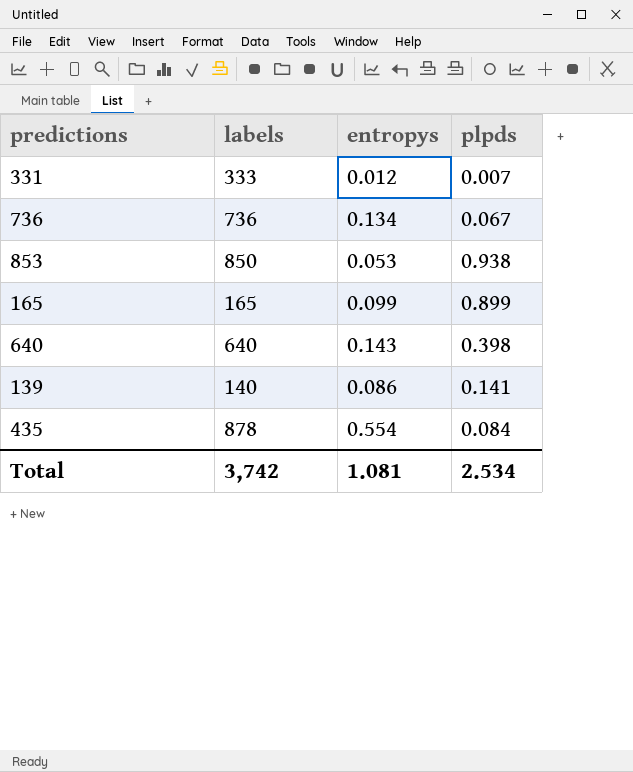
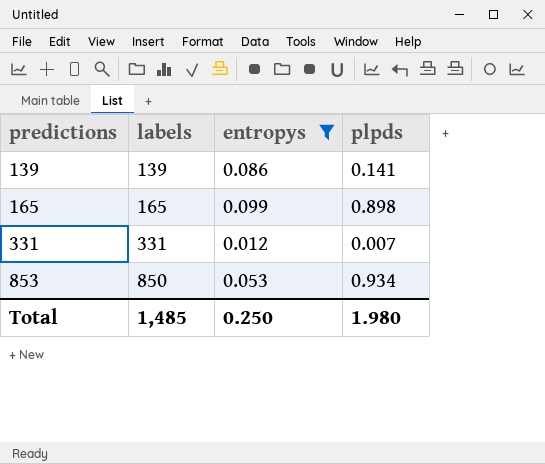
filter: none -> entropys <= 0.099
row order: none -> predictions ascending
139 | labels: 140 -> 139
165 | plpds: 0.899 -> 0.898
331 | labels: 333 -> 331
853 | plpds: 0.938 -> 0.934
Total | labels: 3,742 -> 1,485
Total | entropys: 1.081 -> 0.250
Total | plpds: 2.534 -> 1.980

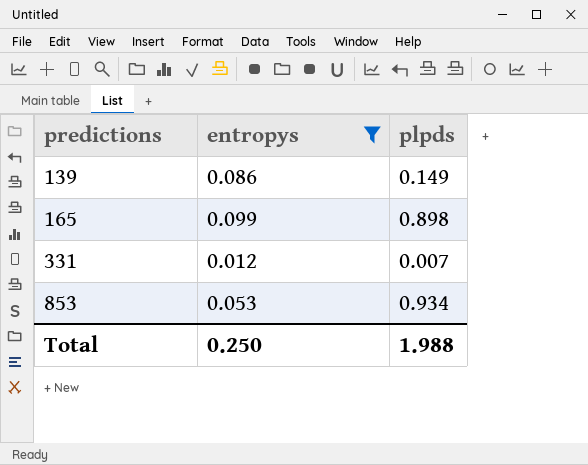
column labels | position: 2 -> none
139 | plpds: 0.141 -> 0.149
Total | plpds: 1.980 -> 1.988

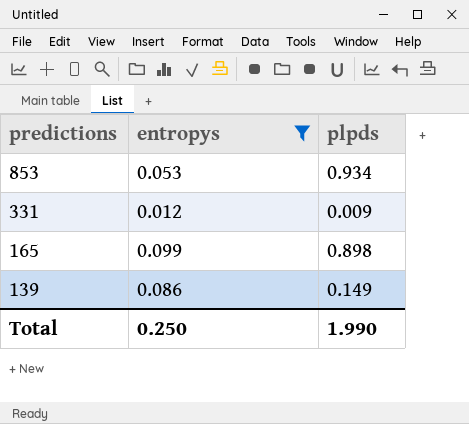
row order: predictions ascending -> predictions descending
331 | plpds: 0.007 -> 0.009
Total | plpds: 1.988 -> 1.990

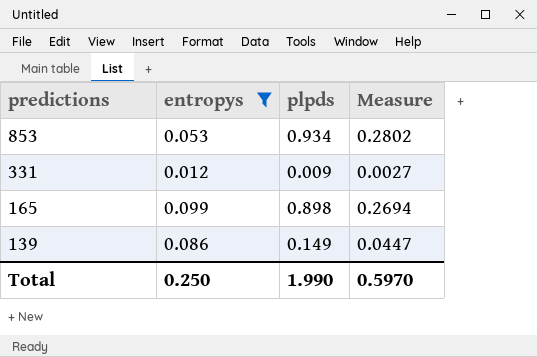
column Measure | formula: none -> [plpds] * 0.3

